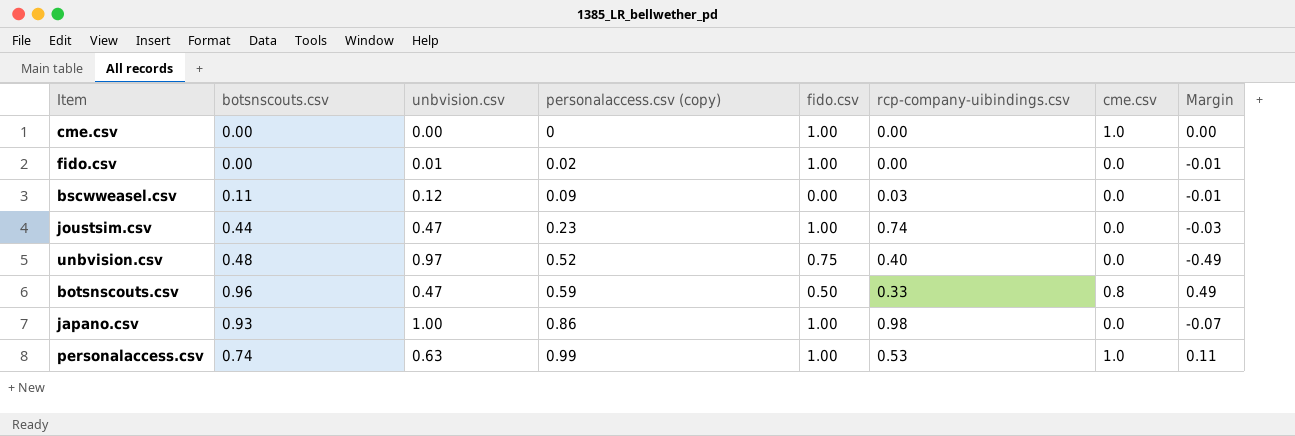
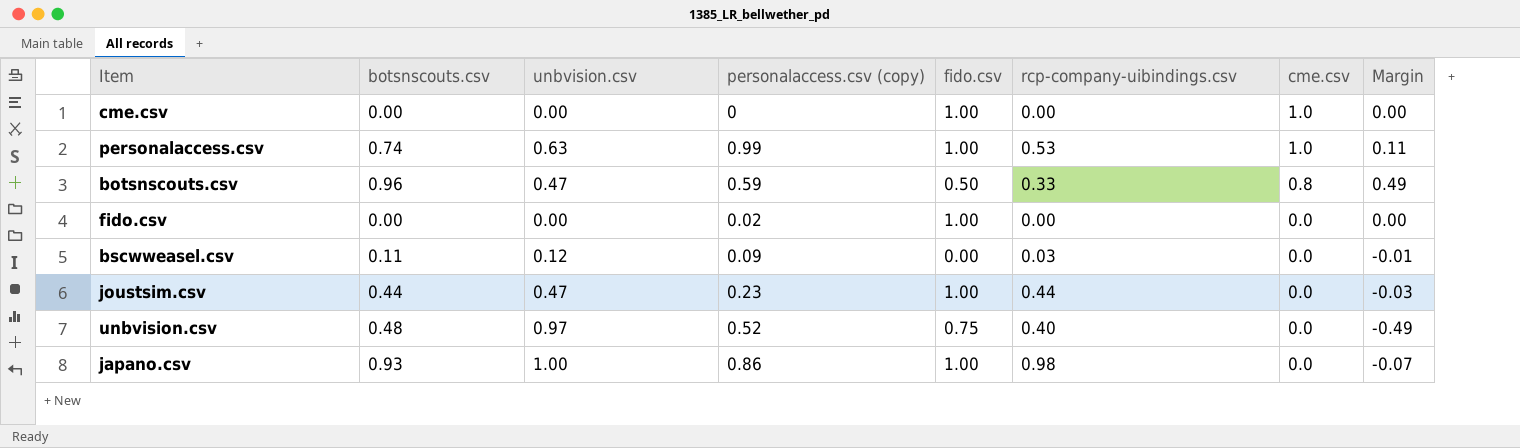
row order: personalaccess.csv (copy) ascending -> cme.csv descending
fido.csv | unbvision.csv: 0.01 -> 0.00
fido.csv | Margin: -0.01 -> 0.00
joustsim.csv | rcp-company-uibindings.csv: 0.74 -> 0.44

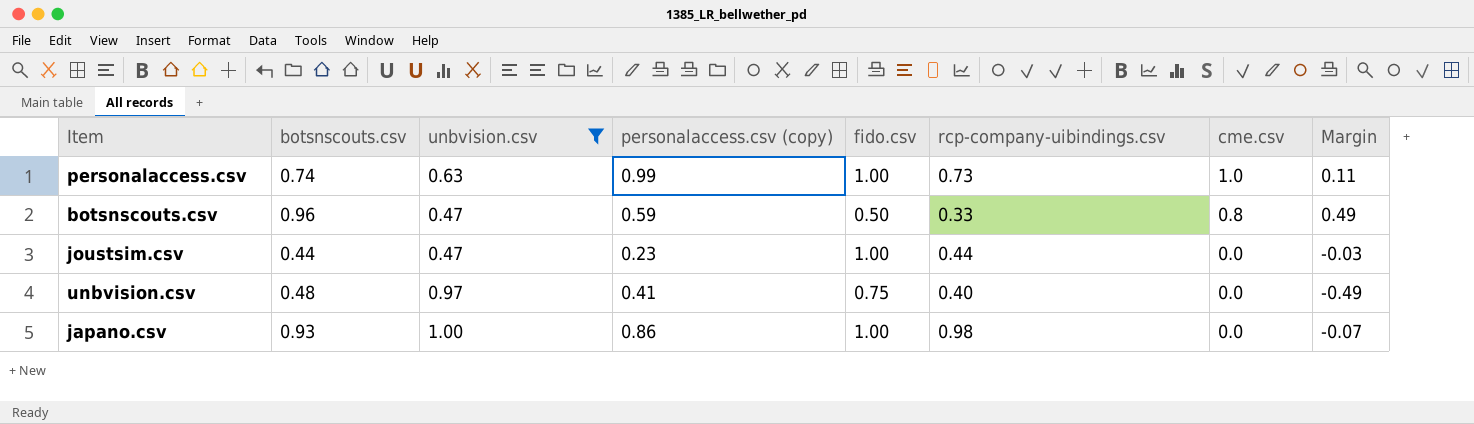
filter: none -> unbvision.csv >= 0.47
personalaccess.csv | rcp-company-uibindings.csv: 0.53 -> 0.73
unbvision.csv | personalaccess.csv (copy): 0.52 -> 0.41

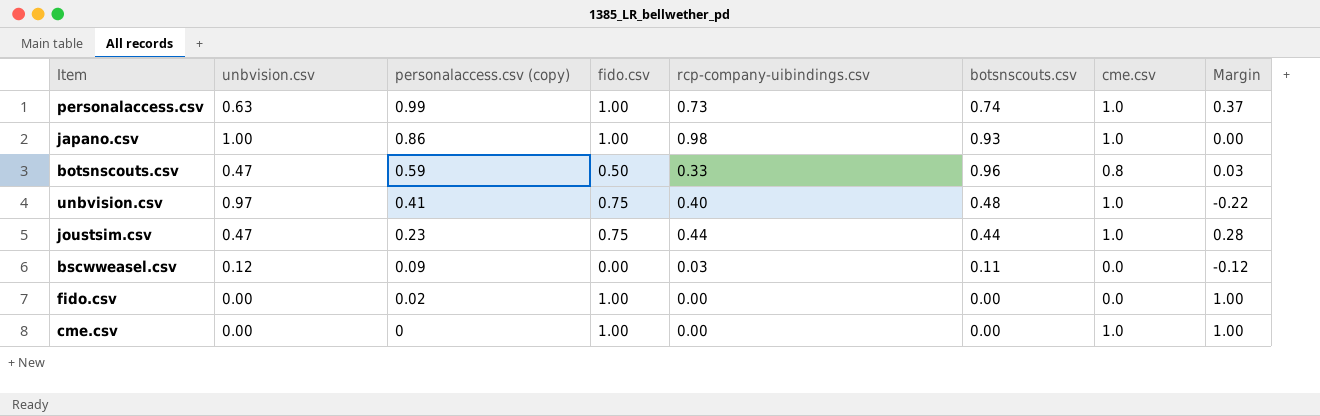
filter: unbvision.csv >= 0.47 -> none
row order: cme.csv descending -> personalaccess.csv (copy) descending
column botsnscouts.csv | position: 2 -> 6
column Margin | formula: [botsnscouts.csv] - [unbvision.csv] -> [fido.csv] - [unbvision.csv]
japano.csv | cme.csv: 0.0 -> 1.0
unbvision.csv | cme.csv: 0.0 -> 1.0
joustsim.csv | fido.csv: 1.00 -> 0.75
joustsim.csv | cme.csv: 0.0 -> 1.0

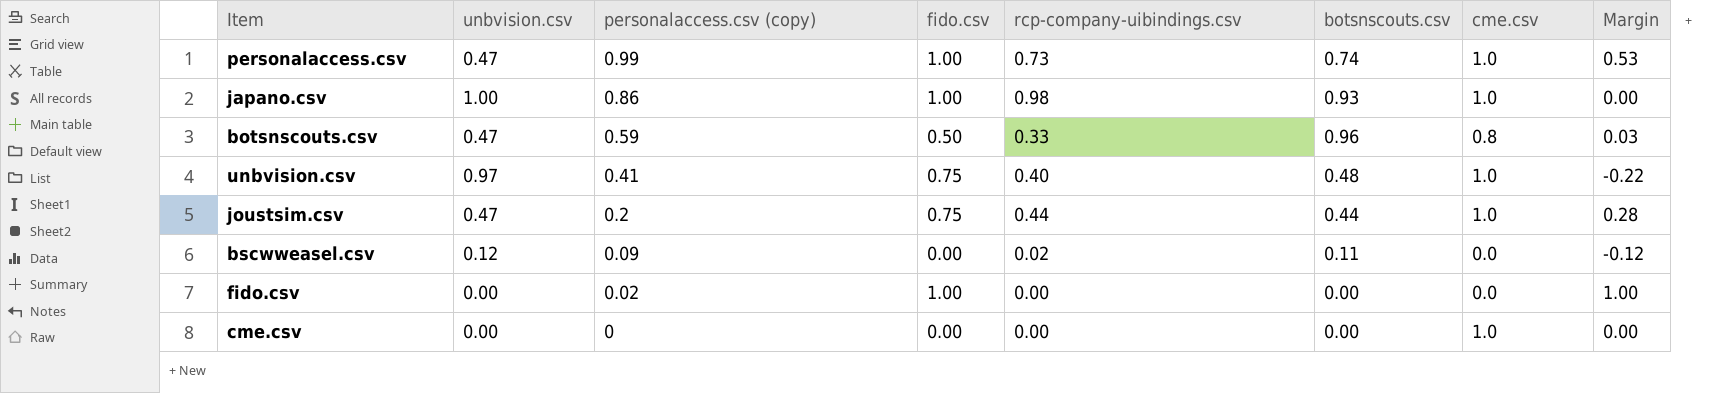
personalaccess.csv | unbvision.csv: 0.63 -> 0.47
personalaccess.csv | Margin: 0.37 -> 0.53
joustsim.csv | personalaccess.csv (copy): 0.23 -> 0.2
bscwweasel.csv | rcp-company-uibindings.csv: 0.03 -> 0.02
cme.csv | fido.csv: 1.00 -> 0.00
cme.csv | Margin: 1.00 -> 0.00

